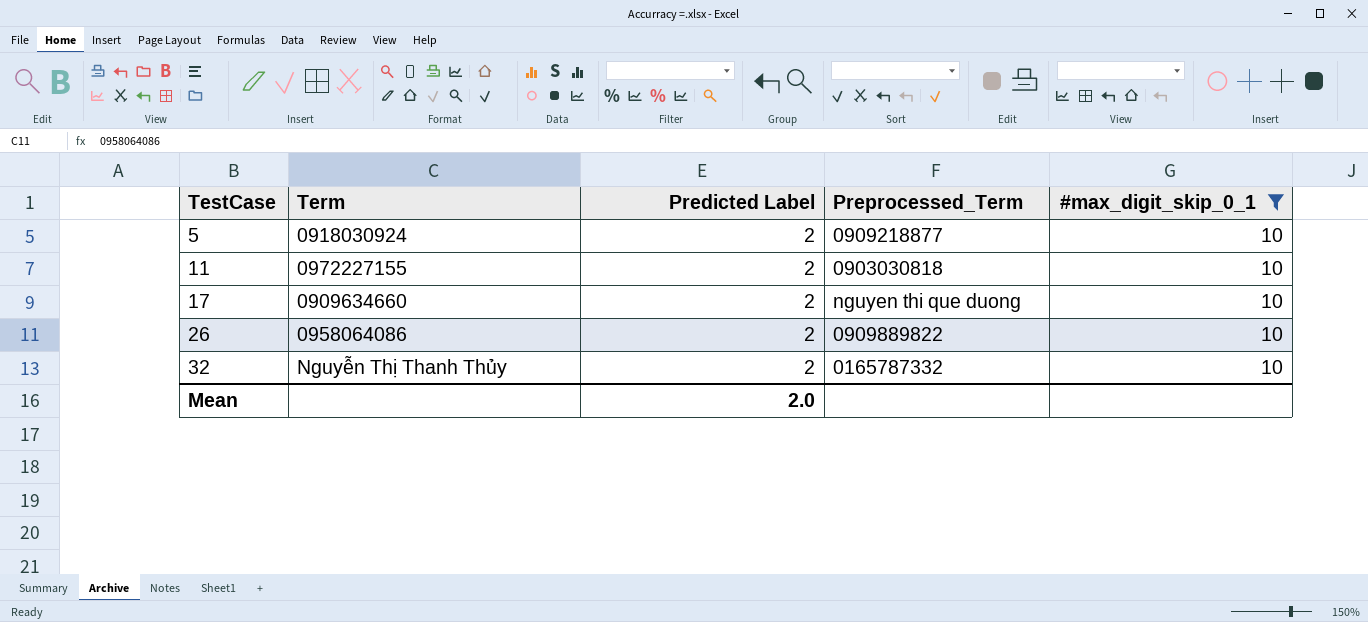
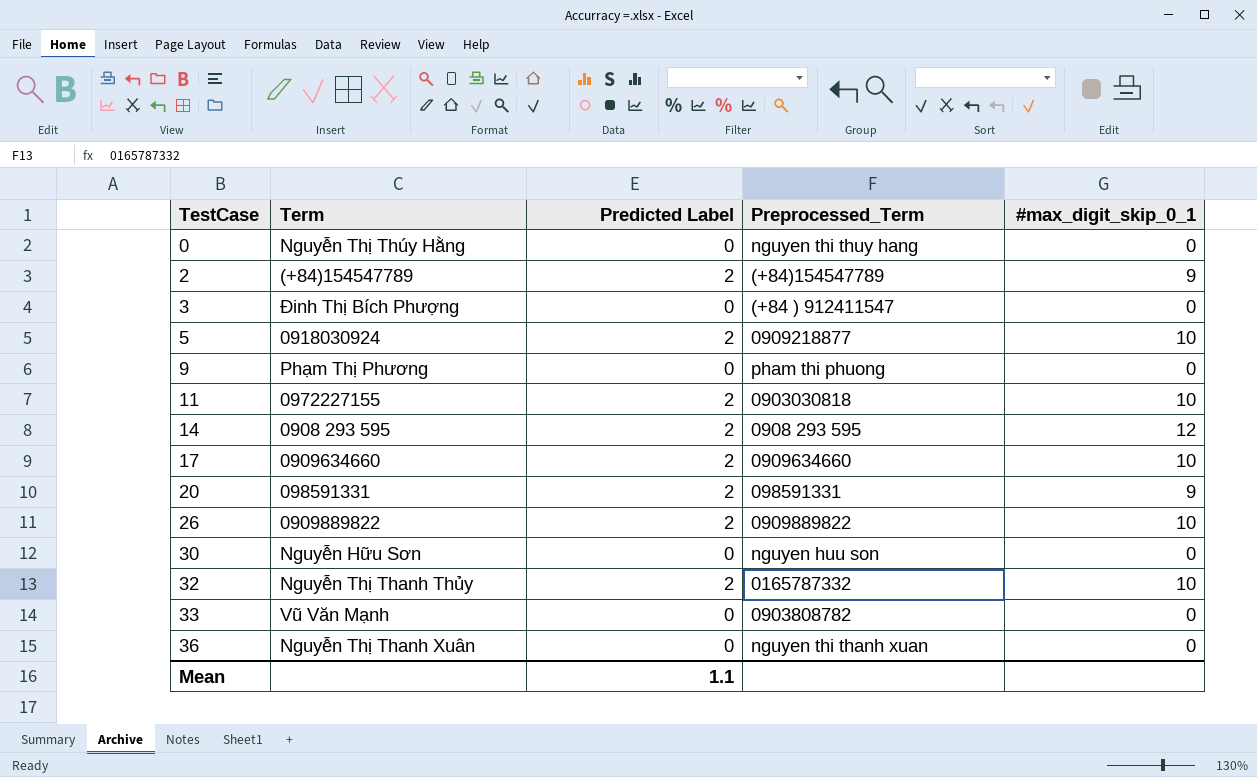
filter: #max_digit_skip_0_1 = 10 -> none
17 | Preprocessed_Term: nguyen thi que duong -> 0909634660
26 | Term: 0958064086 -> 0909889822
Mean | Predicted Label: 2.0 -> 1.1

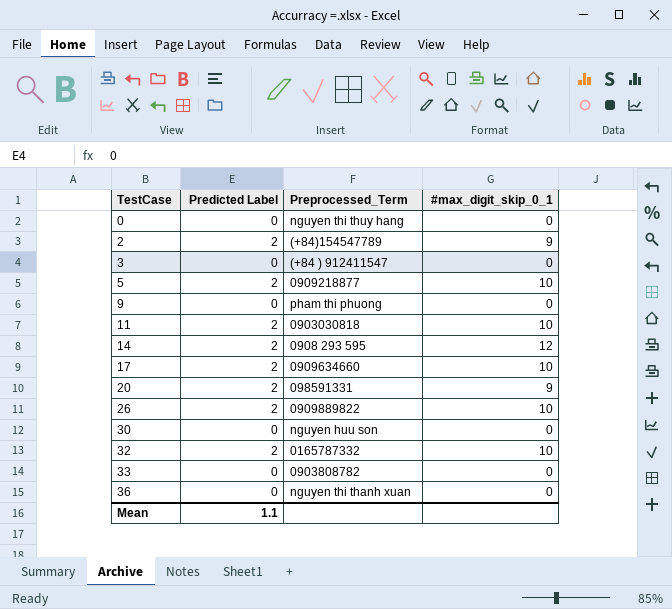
column Term | position: 2 -> none

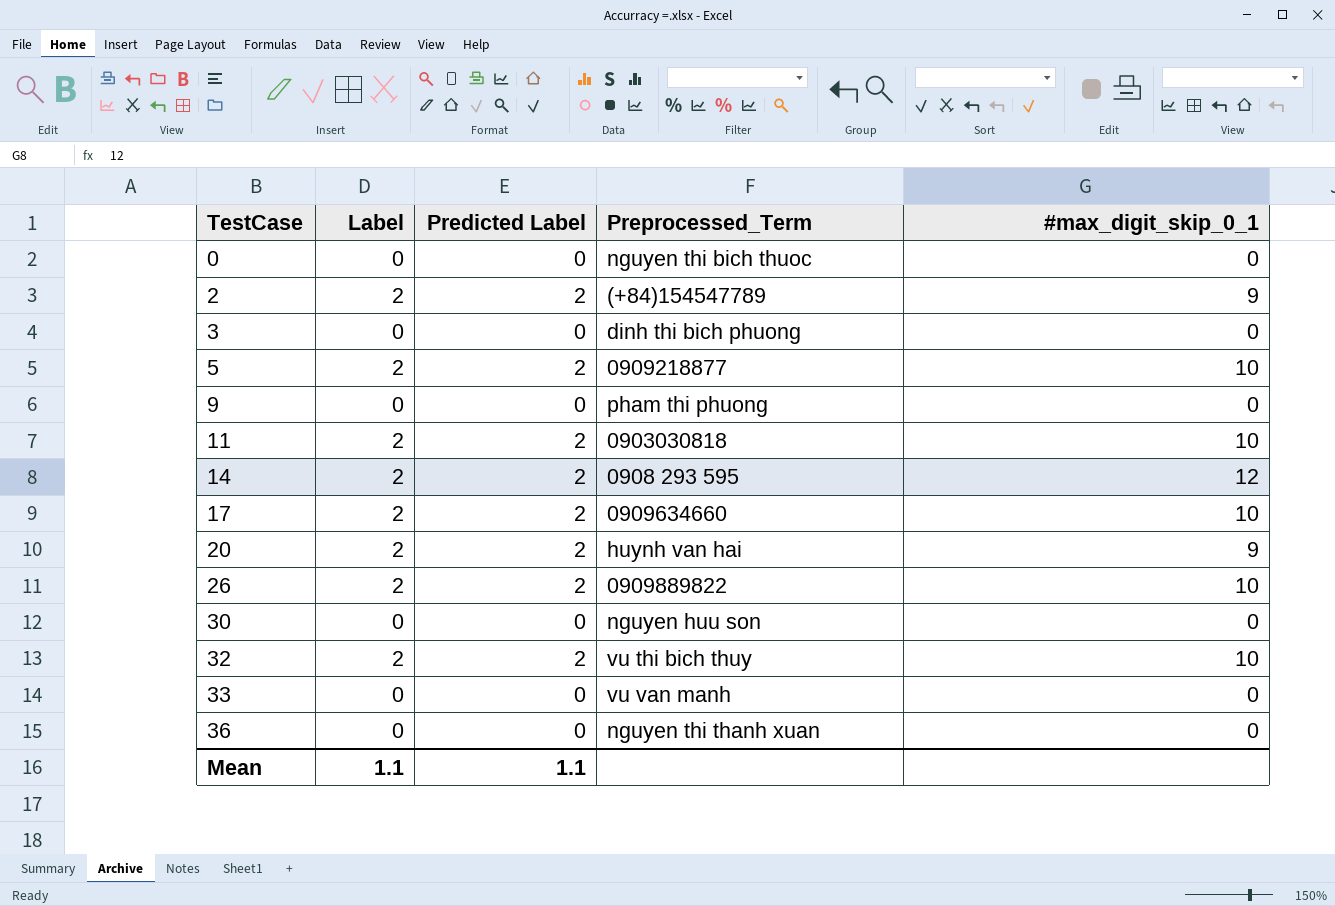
column Label | position: none -> 2
0 | Preprocessed_Term: nguyen thi thuy hang -> nguyen thi bich thuoc
3 | Preprocessed_Term: (+84 ) 912411547 -> dinh thi bich phuong
20 | Preprocessed_Term: 098591331 -> huynh van hai
32 | Preprocessed_Term: 0165787332 -> vu thi bich thuy
33 | Preprocessed_Term: 0903808782 -> vu van manh

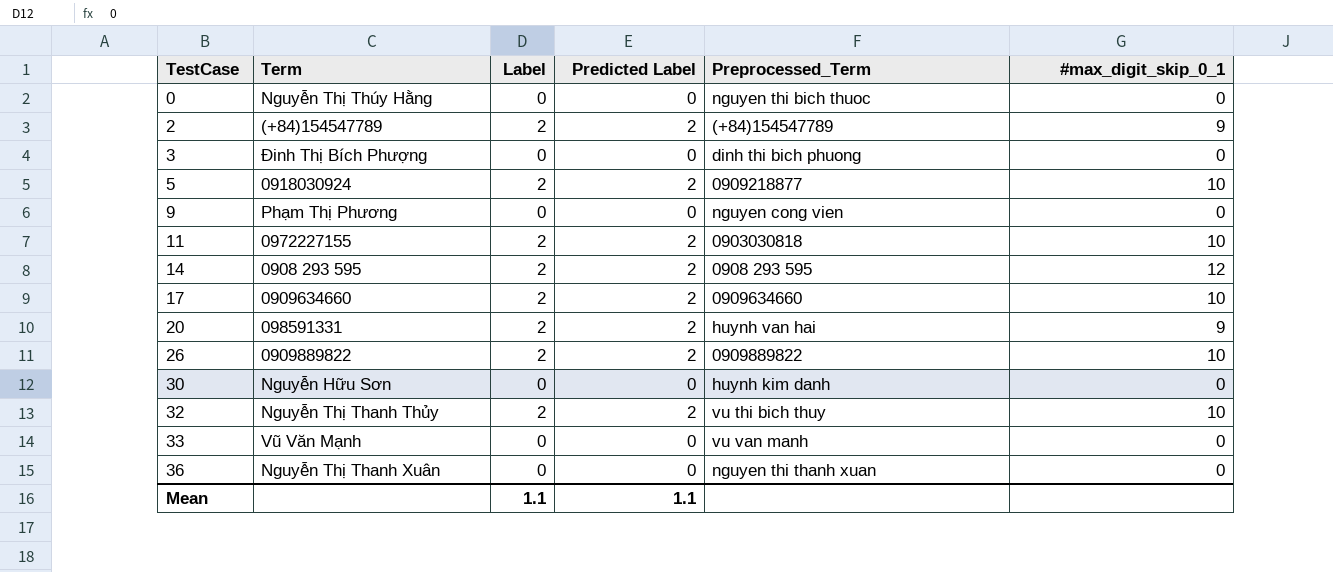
column Term | position: none -> 2
9 | Preprocessed_Term: pham thi phuong -> nguyen cong vien
30 | Preprocessed_Term: nguyen huu son -> huynh kim danh

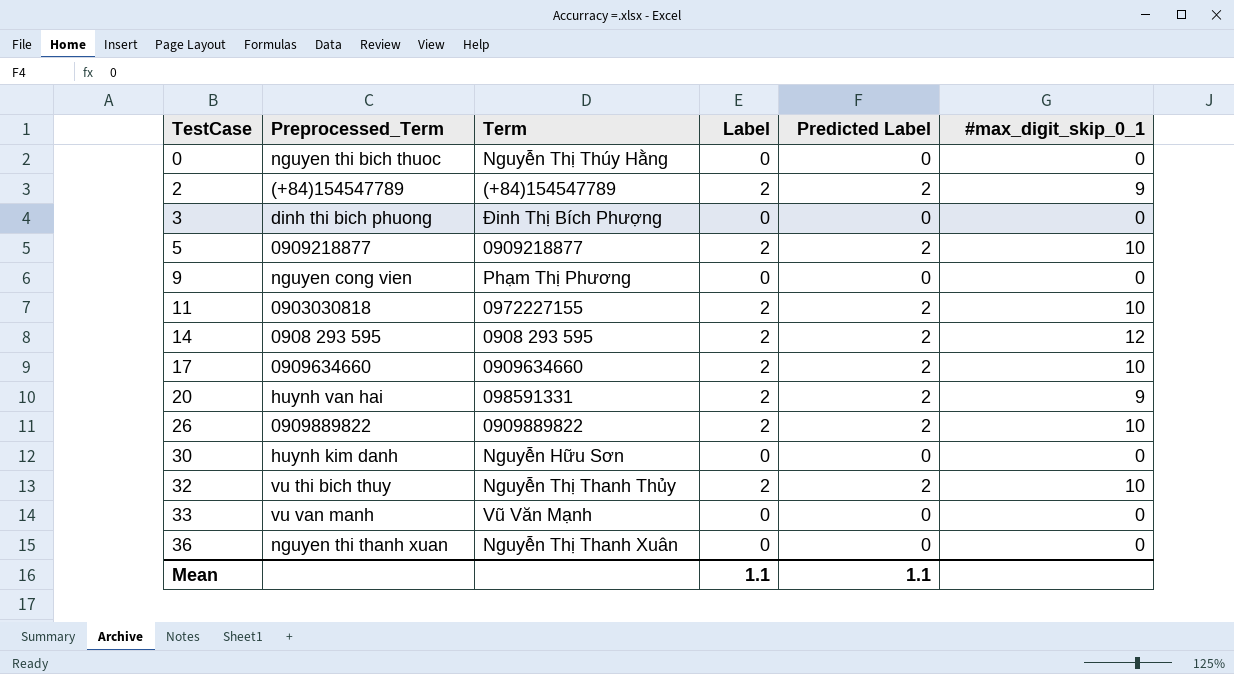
column Preprocessed_Term | position: 5 -> 2
5 | Term: 0918030924 -> 0909218877

